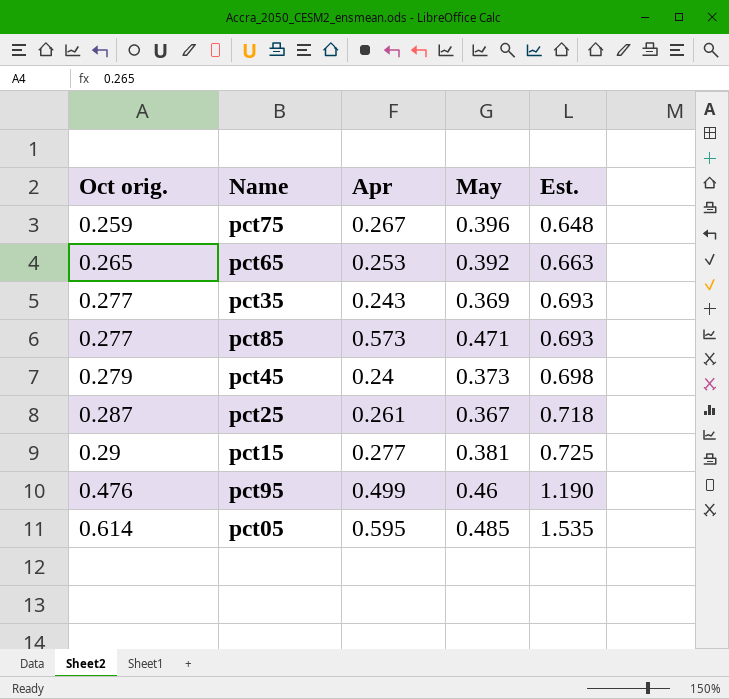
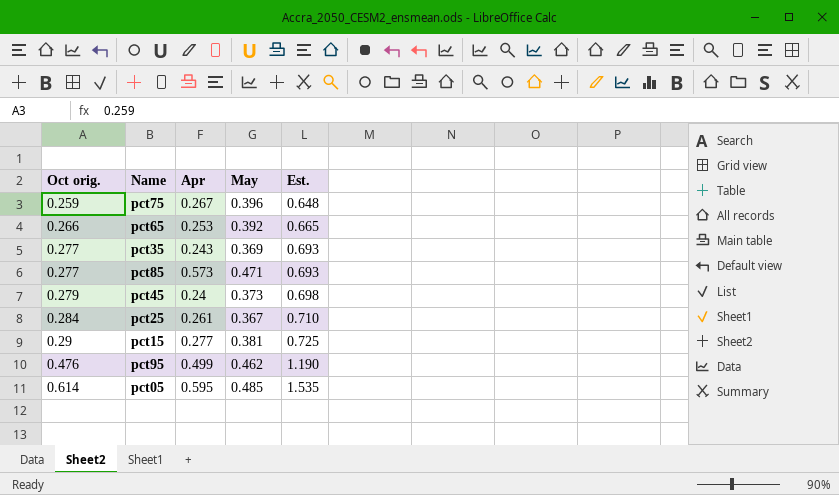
pct65 | Oct orig.: 0.265 -> 0.266
pct65 | Est.: 0.663 -> 0.665
pct25 | Oct orig.: 0.287 -> 0.284
pct25 | Est.: 0.718 -> 0.710
pct95 | May: 0.46 -> 0.462

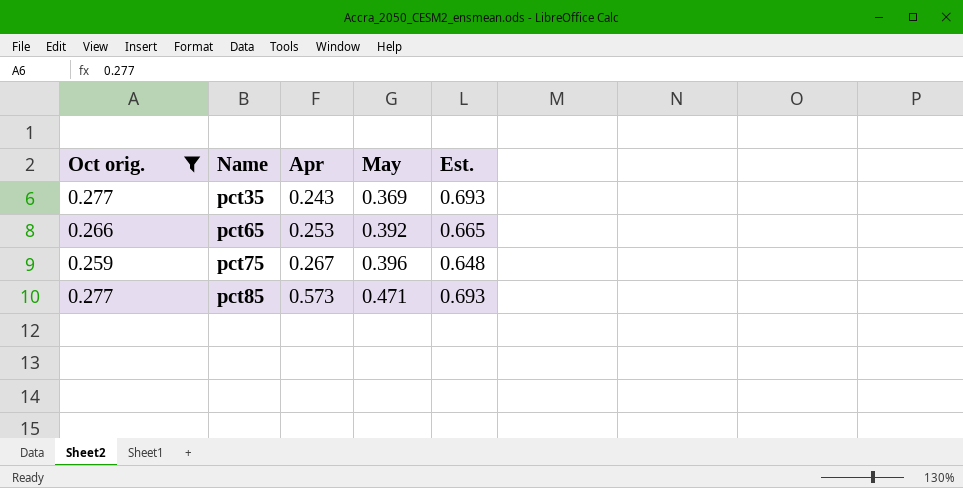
filter: none -> Oct orig. <= 0.277
row order: Oct orig. ascending -> Name ascending

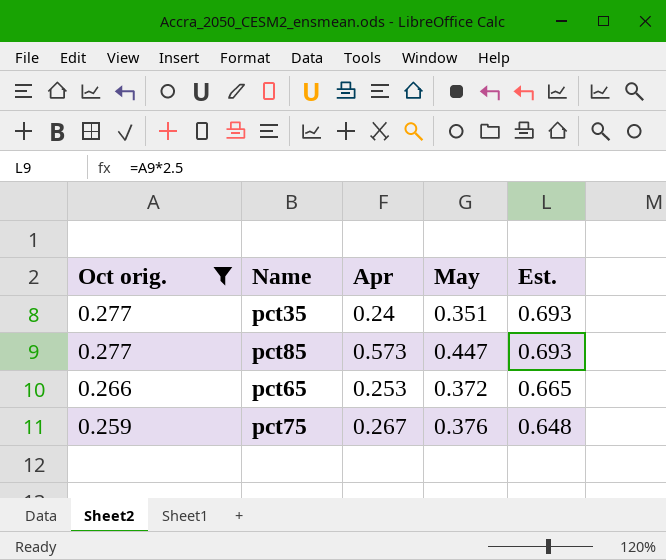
row order: Name ascending -> Oct orig. descending
pct35 | Apr: 0.243 -> 0.24
pct35 | May: 0.369 -> 0.351
pct85 | May: 0.471 -> 0.447
pct65 | May: 0.392 -> 0.372
pct75 | May: 0.396 -> 0.376

